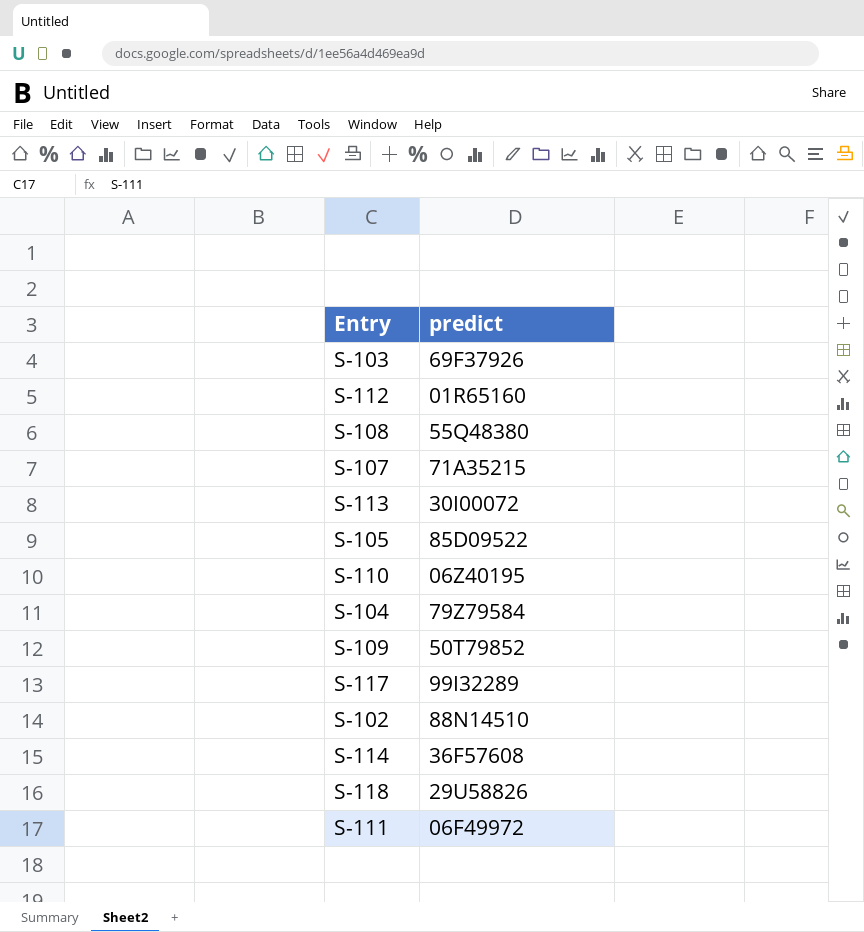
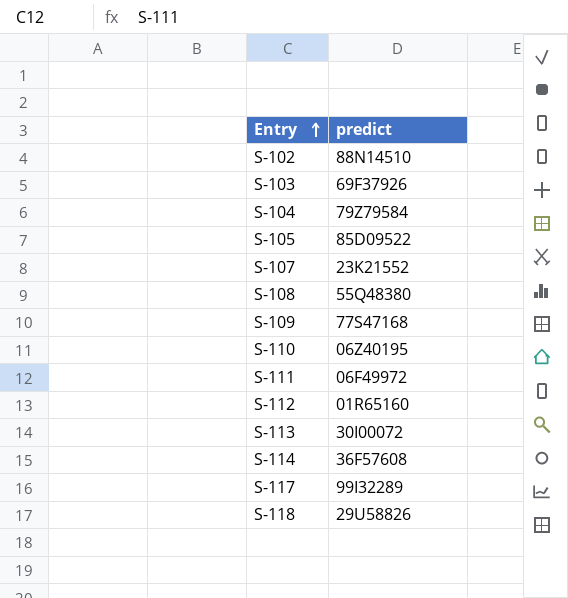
row order: none -> Entry ascending
S-107 | predict: 71A35215 -> 23K21552
S-109 | predict: 50T79852 -> 77S47168

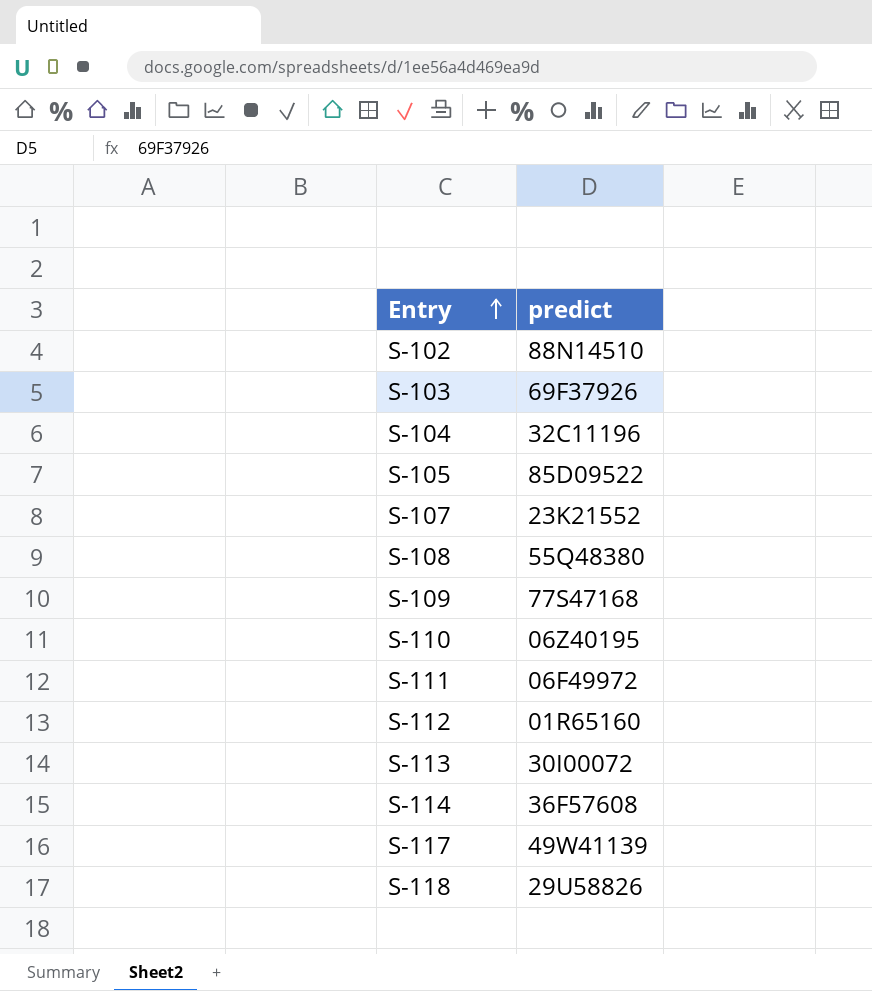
S-104 | predict: 79Z79584 -> 32C11196
S-117 | predict: 99I32289 -> 49W41139

